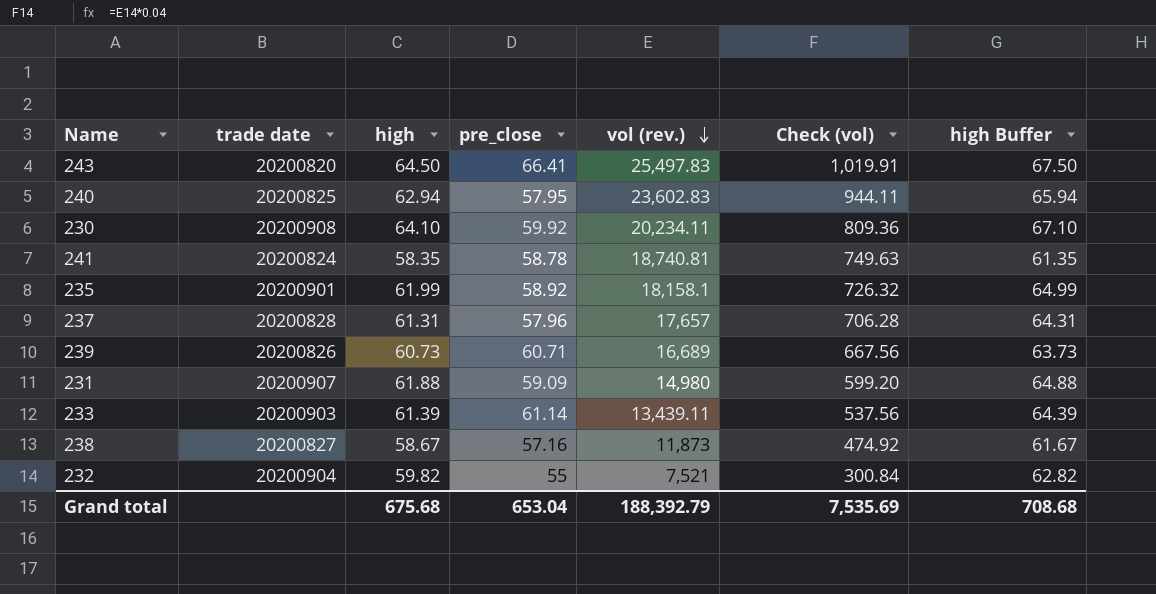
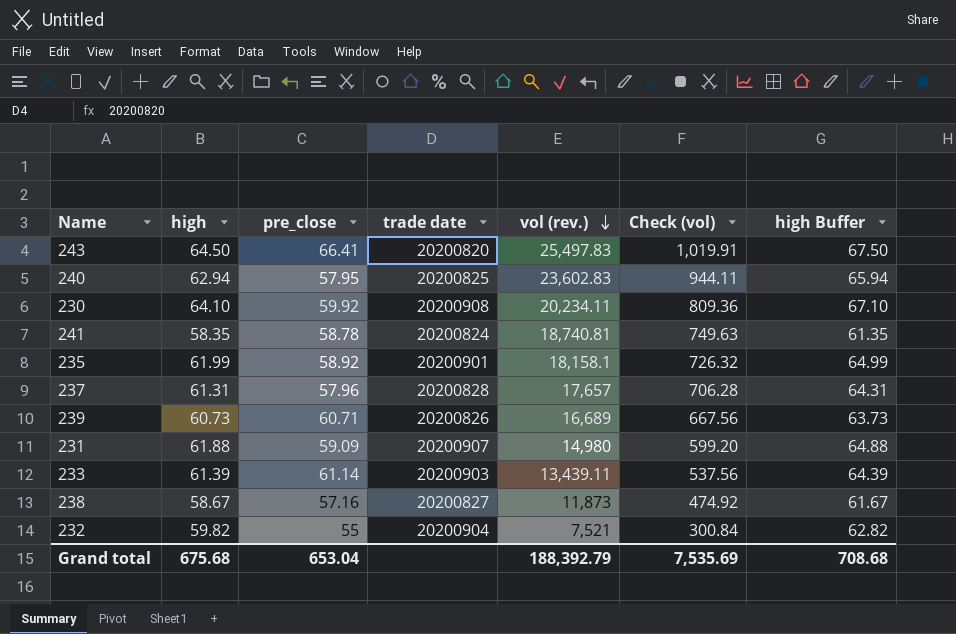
column trade date | position: 2 -> 4

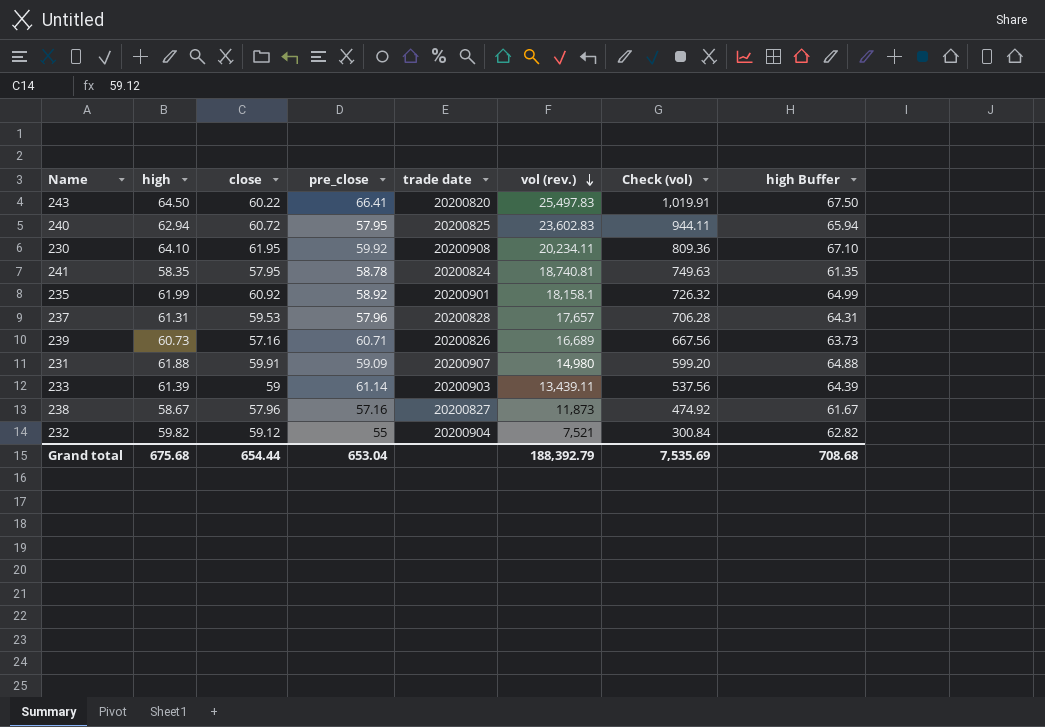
column close | position: none -> 3

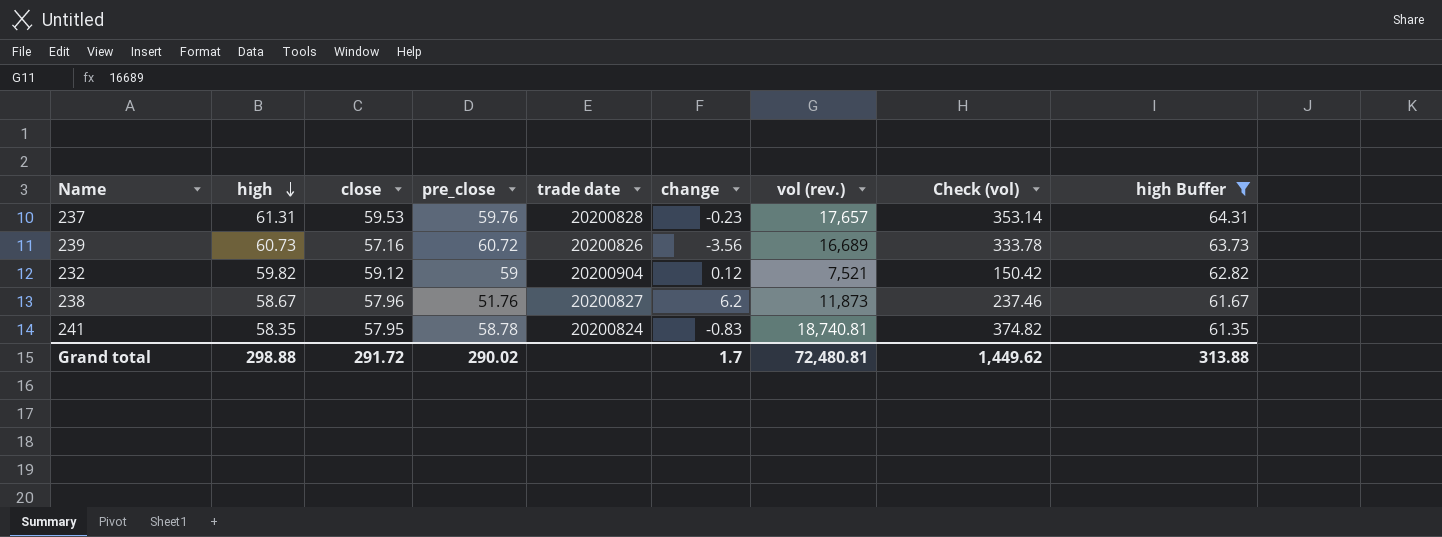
filter: none -> high Buffer <= 64.31
row order: vol (rev.) descending -> high descending
column change | formula: none -> [close] - [pre_close]
column Check (vol) | formula: [vol (rev.)] * 0.04 -> [vol (rev.)] * 0.02
237 | pre_close: 57.96 -> 59.76
239 | pre_close: 60.71 -> 60.72
232 | pre_close: 55 -> 59
238 | pre_close: 57.16 -> 51.76
Grand total | high: 675.68 -> 298.88
Grand total | close: 654.44 -> 291.72
Grand total | pre_close: 653.04 -> 290.02
Grand total | vol (rev.): 188,392.79 -> 72,480.81
Grand total | Check (vol): 7,535.69 -> 1,449.62
Grand total | high Buffer: 708.68 -> 313.88

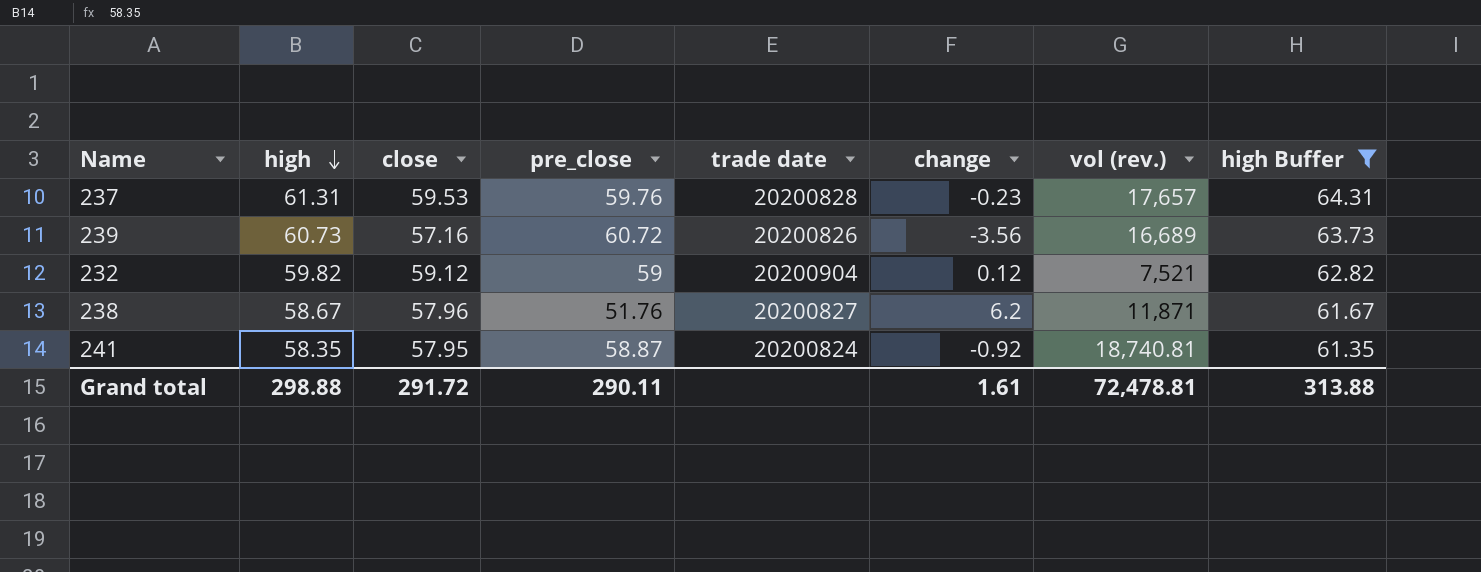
column Check (vol) | formula: [vol (rev.)] * 0.02 -> none
238 | vol (rev.): 11,873 -> 11,871
241 | pre_close: 58.78 -> 58.87
241 | change: -0.83 -> -0.92
Grand total | pre_close: 290.02 -> 290.11
Grand total | change: 1.7 -> 1.61
Grand total | vol (rev.): 72,480.81 -> 72,478.81

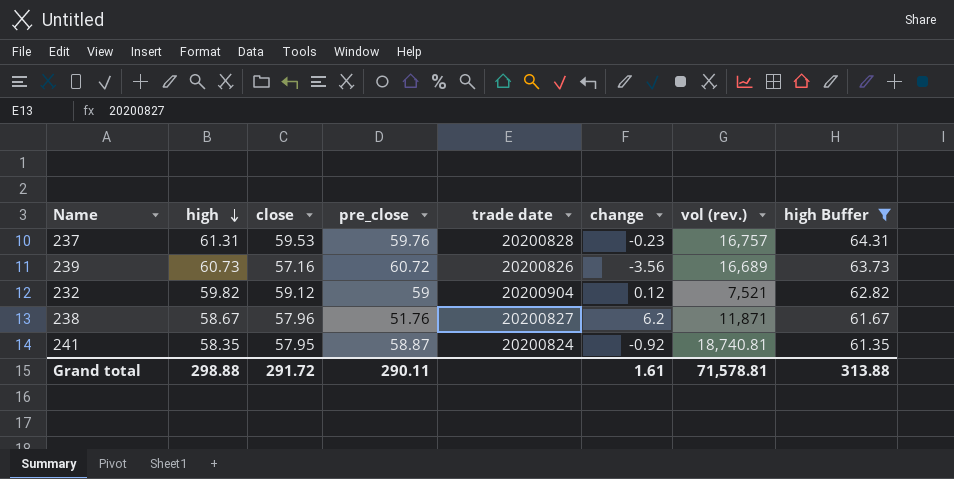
237 | vol (rev.): 17,657 -> 16,757
Grand total | vol (rev.): 72,478.81 -> 71,578.81

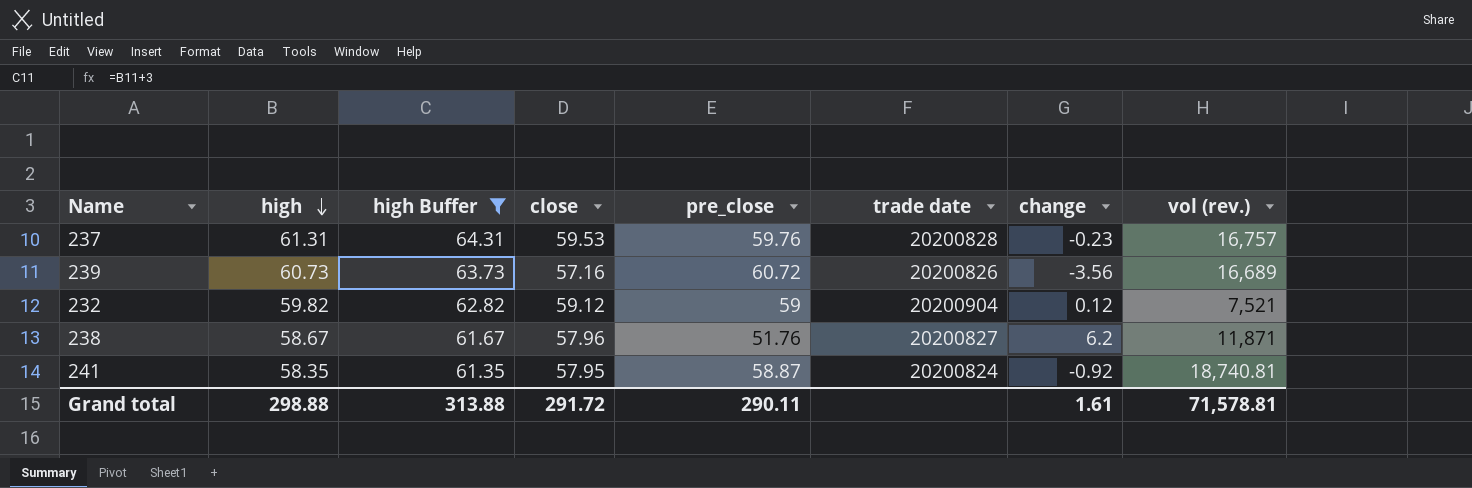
column high Buffer | position: 8 -> 3

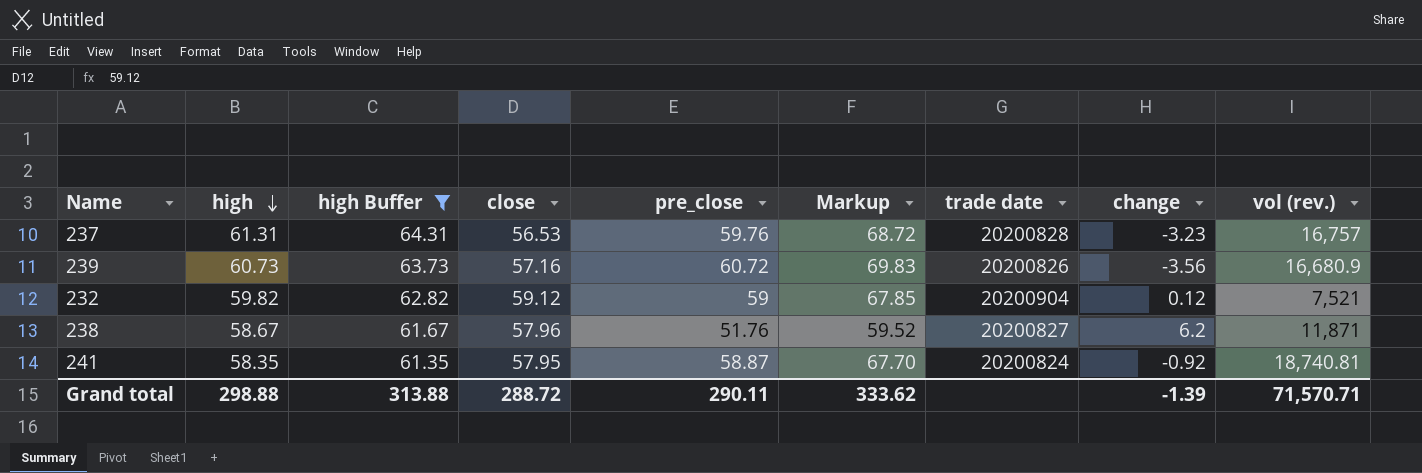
column Markup | formula: none -> [pre_close] * 1.15
237 | close: 59.53 -> 56.53
237 | change: -0.23 -> -3.23
239 | vol (rev.): 16,689 -> 16,680.9
Grand total | close: 291.72 -> 288.72
Grand total | change: 1.61 -> -1.39
Grand total | vol (rev.): 71,578.81 -> 71,570.71

